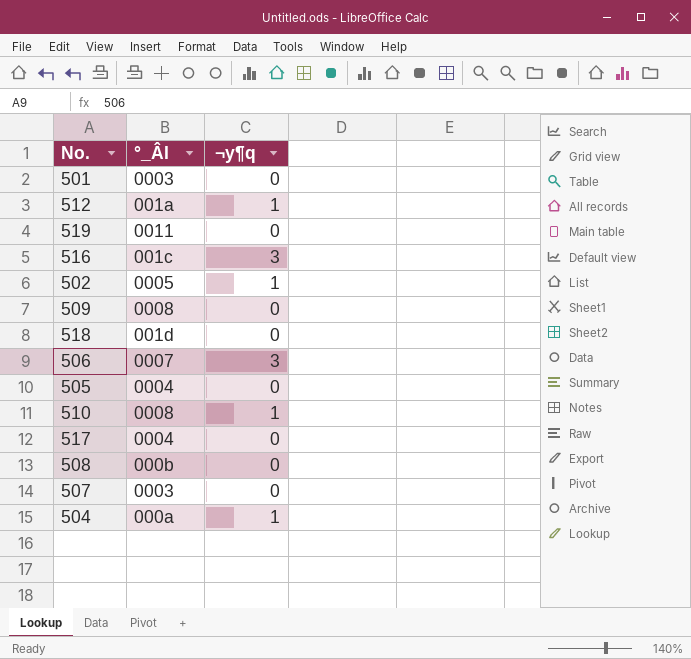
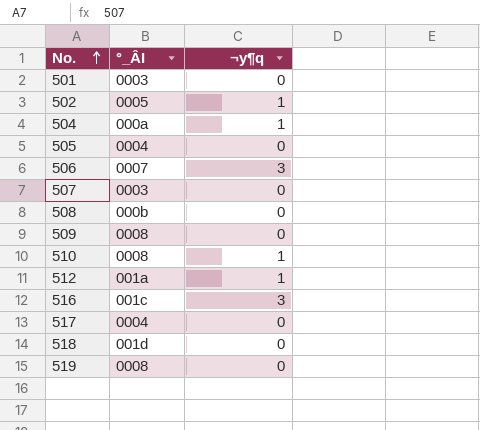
row order: none -> No. ascending
519 | °_ÂI: 0011 -> 0008

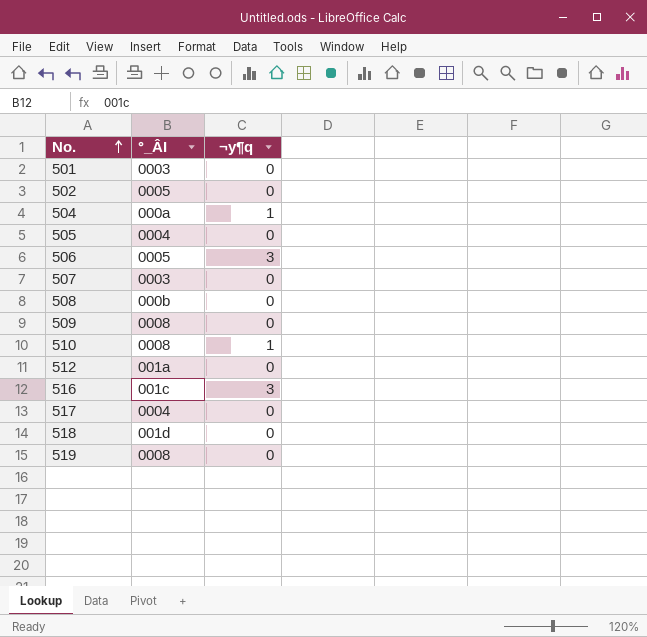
502 | ¬y¶q: 1 -> 0
506 | °_ÂI: 0007 -> 0005
512 | ¬y¶q: 1 -> 0

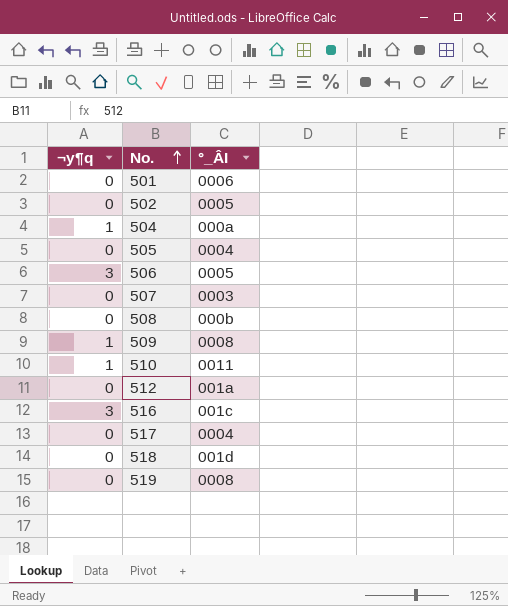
column ¬y¶q | position: 3 -> 1
501 | °_ÂI: 0003 -> 0006
509 | ¬y¶q: 0 -> 1
510 | °_ÂI: 0008 -> 0011

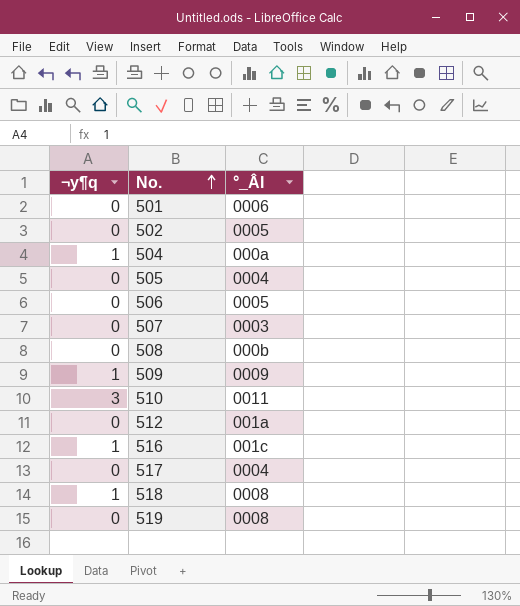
506 | ¬y¶q: 3 -> 0
509 | °_ÂI: 0008 -> 0009
510 | ¬y¶q: 1 -> 3
516 | ¬y¶q: 3 -> 1
518 | ¬y¶q: 0 -> 1
518 | °_ÂI: 001d -> 0008

